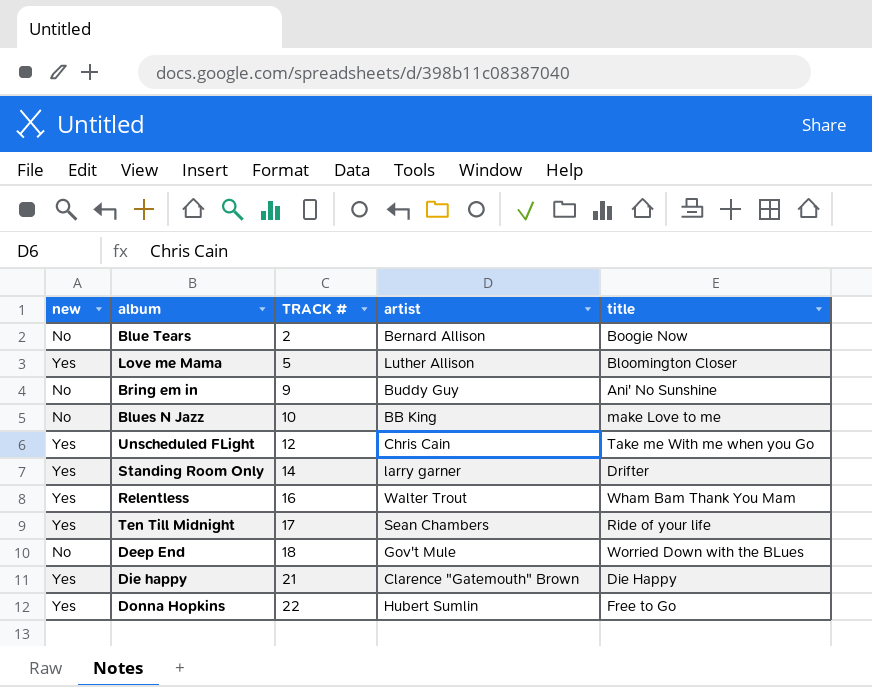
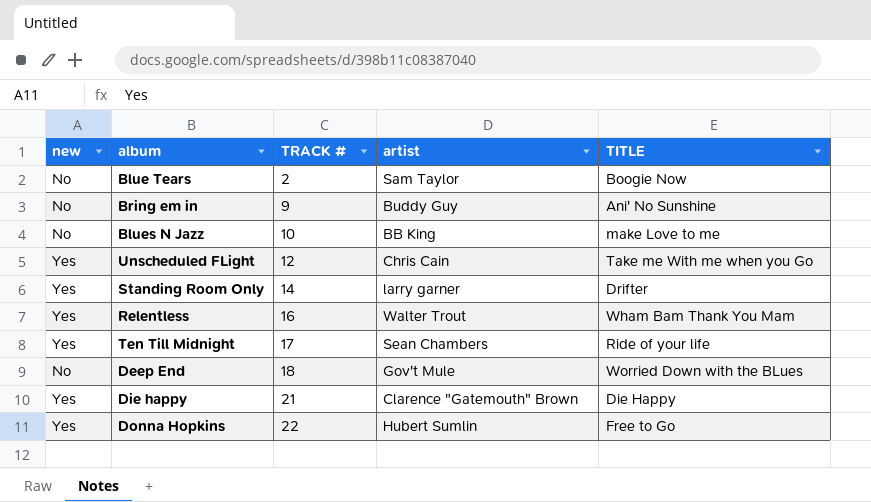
column name: title -> TITLE
row Love me Mama: Yes | 5 | Luther Allison | Bloomington Closer -> none
Blue Tears | artist: Bernard Allison -> Sam Taylor

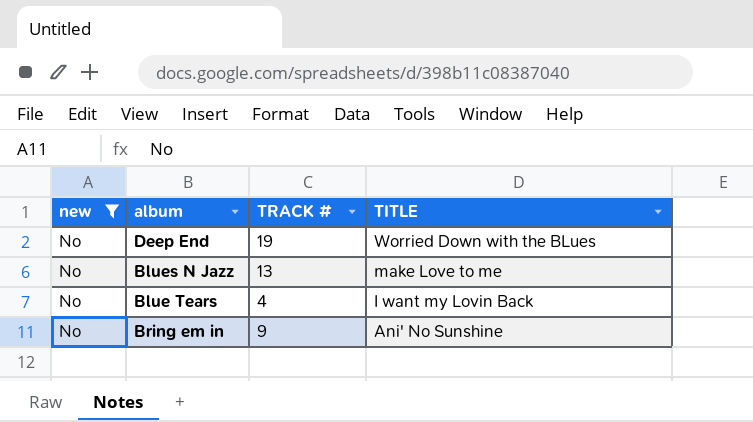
filter: none -> new = No
row order: TRACK # ascending -> TITLE descending
column artist | position: 4 -> none
Deep End | TRACK #: 18 -> 19
Blues N Jazz | TRACK #: 10 -> 13
Blue Tears | TRACK #: 2 -> 4
Blue Tears | TITLE: Boogie Now -> I want my Lovin Back

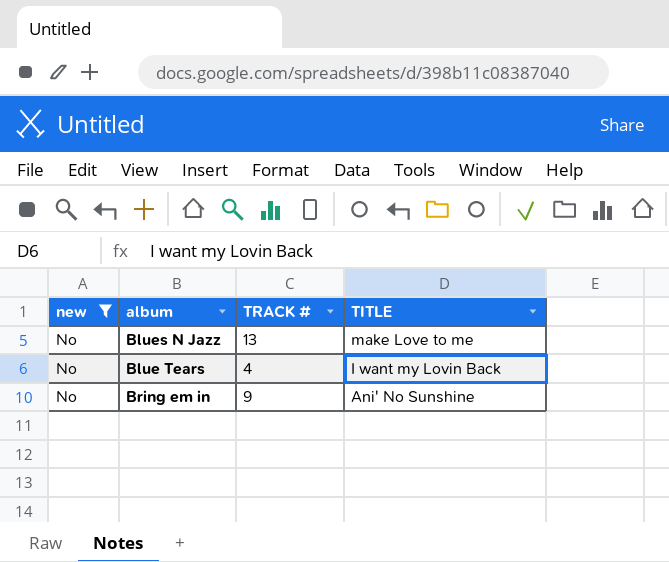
row Deep End: No | 19 | Worried Down with the BLues -> none

